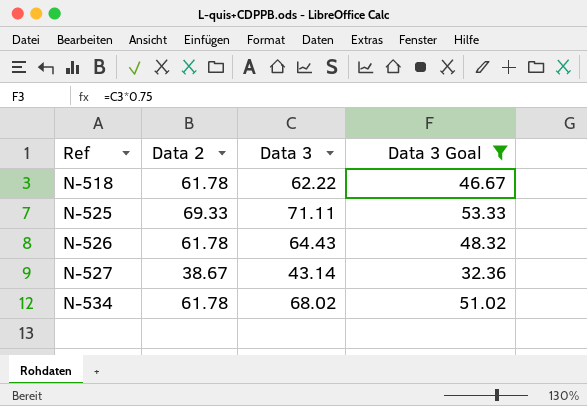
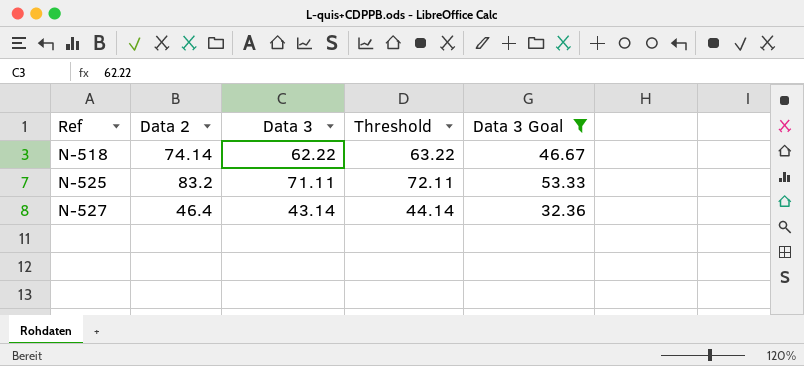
column Threshold | formula: none -> [Data 3] + 1
row N-526: 61.78 | 64.43 | 48.32 -> none
row N-534: 61.78 | 68.02 | 51.02 -> none
N-518 | Data 2: 61.78 -> 74.14
N-525 | Data 2: 69.33 -> 83.2
N-527 | Data 2: 38.67 -> 46.4

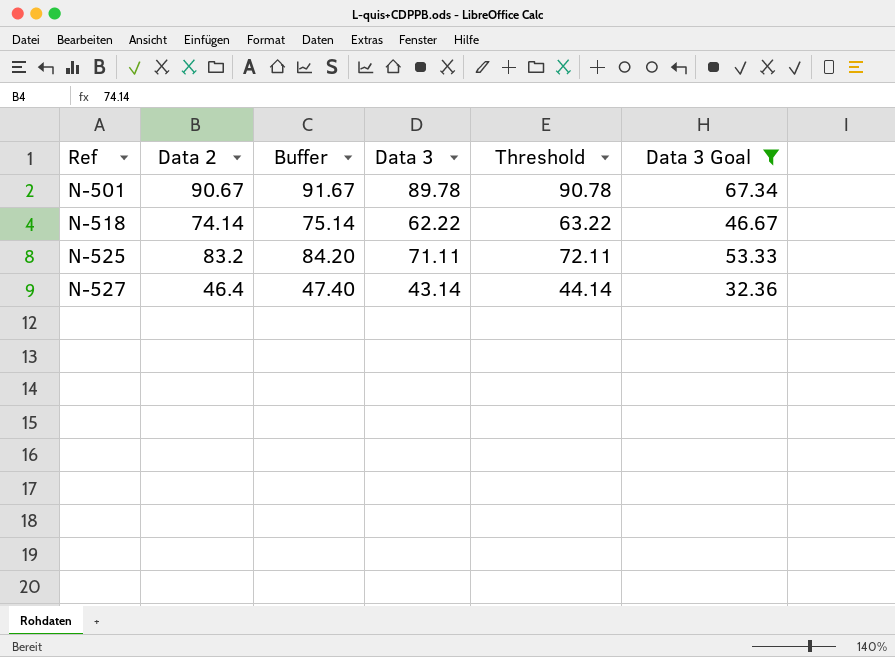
column Buffer | formula: none -> [Data 2] + 1
row N-501: none -> 90.67 | 91.67 | 89.78 | 90.78 | 67.34

